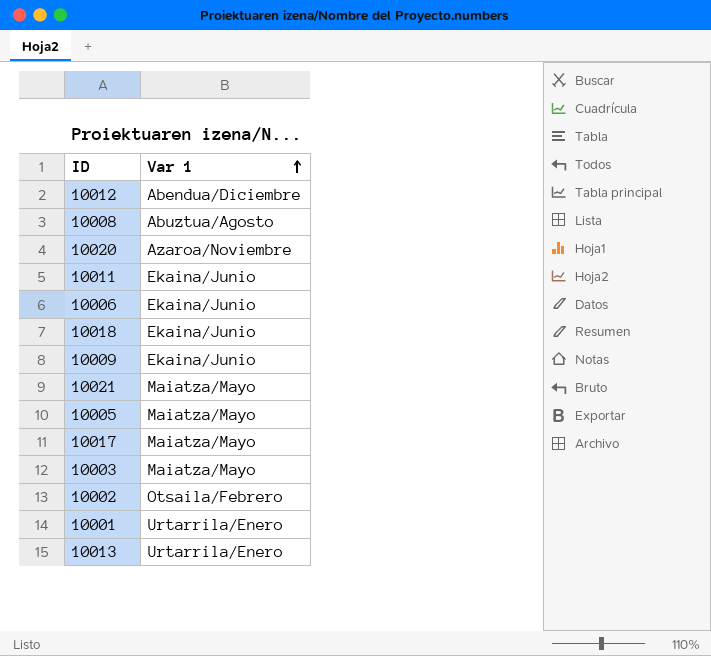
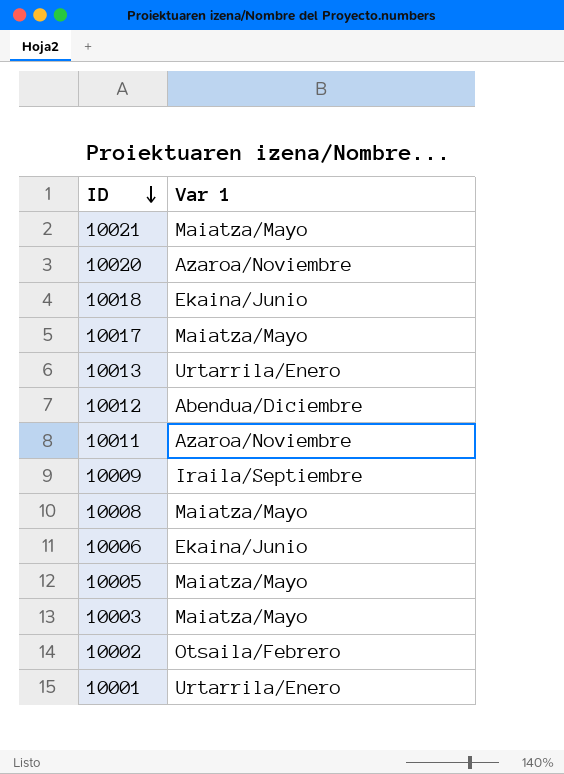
row order: Var 1 ascending -> ID descending
10011 | Var 1: Ekaina/Junio -> Azaroa/Noviembre
10009 | Var 1: Ekaina/Junio -> Iraila/Septiembre
10008 | Var 1: Abuztua/Agosto -> Maiatza/Mayo

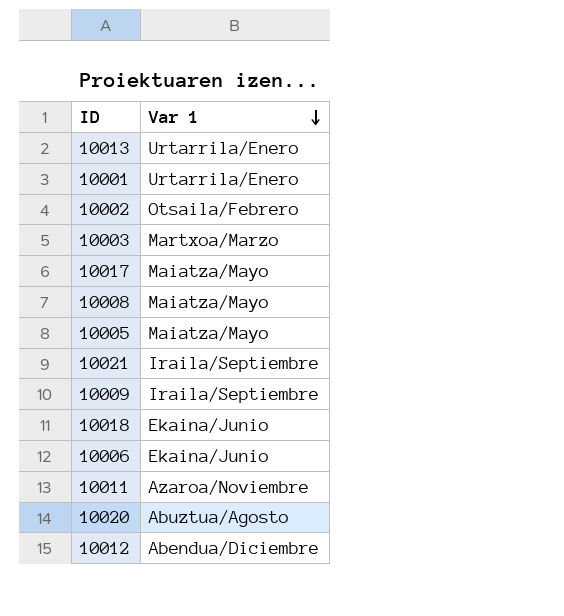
row order: ID descending -> Var 1 descending
10003 | Var 1: Maiatza/Mayo -> Martxoa/Marzo
10021 | Var 1: Maiatza/Mayo -> Iraila/Septiembre
10020 | Var 1: Azaroa/Noviembre -> Abuztua/Agosto

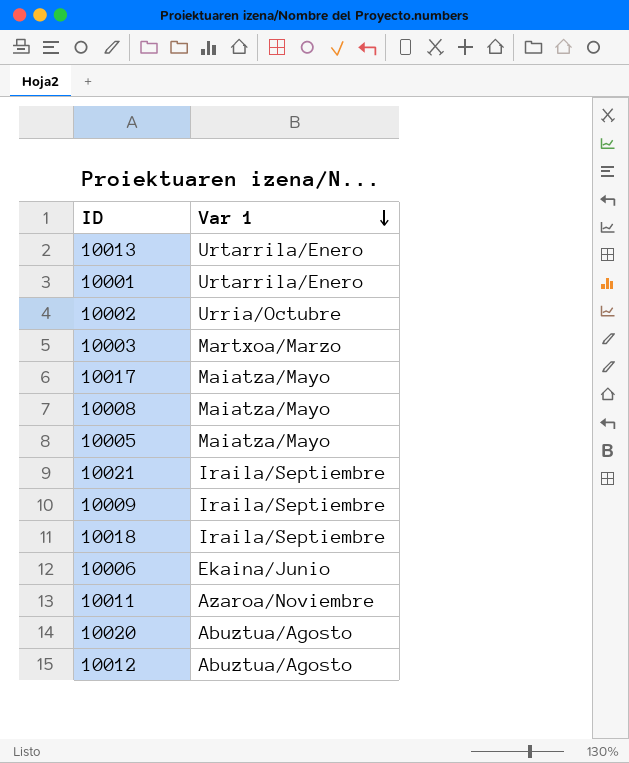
10002 | Var 1: Otsaila/Febrero -> Urria/Octubre
10018 | Var 1: Ekaina/Junio -> Iraila/Septiembre
10012 | Var 1: Abendua/Diciembre -> Abuztua/Agosto

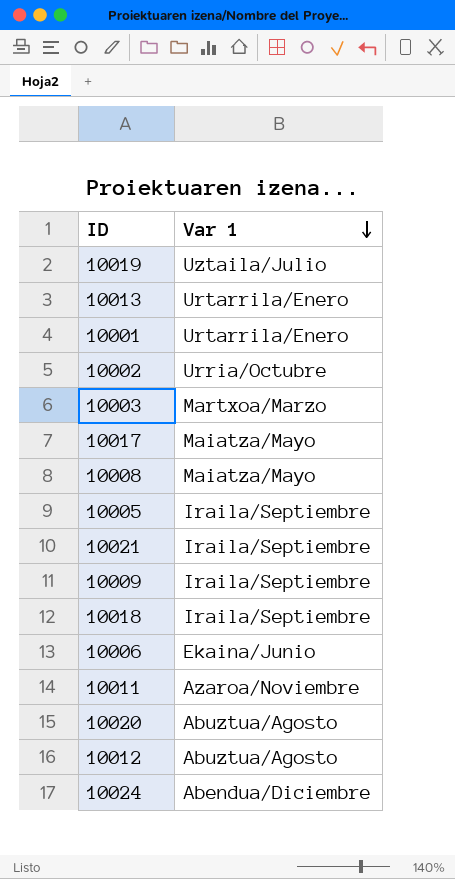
row 10019: none -> Uztaila/Julio
10005 | Var 1: Maiatza/Mayo -> Iraila/Septiembre
row 10024: none -> Abendua/Diciembre

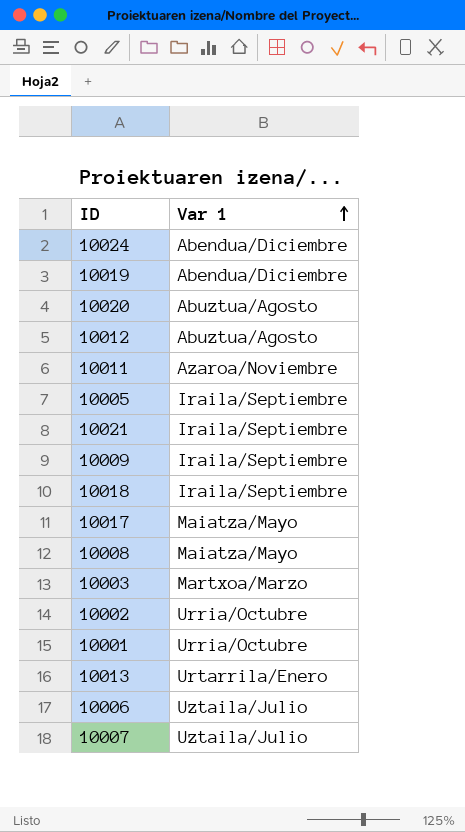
row order: Var 1 descending -> Var 1 ascending
10019 | Var 1: Uztaila/Julio -> Abendua/Diciembre
10001 | Var 1: Urtarrila/Enero -> Urria/Octubre
10006 | Var 1: Ekaina/Junio -> Uztaila/Julio
row 10007: none -> Uztaila/Julio

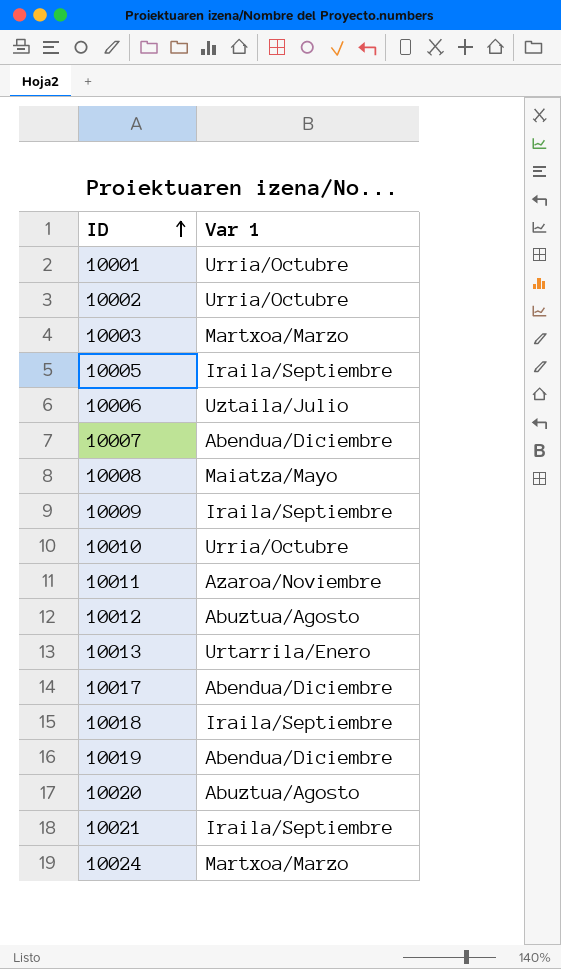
row order: Var 1 ascending -> ID ascending
10007 | Var 1: Uztaila/Julio -> Abendua/Diciembre
row 10010: none -> Urria/Octubre
10017 | Var 1: Maiatza/Mayo -> Abendua/Diciembre
10024 | Var 1: Abendua/Diciembre -> Martxoa/Marzo

